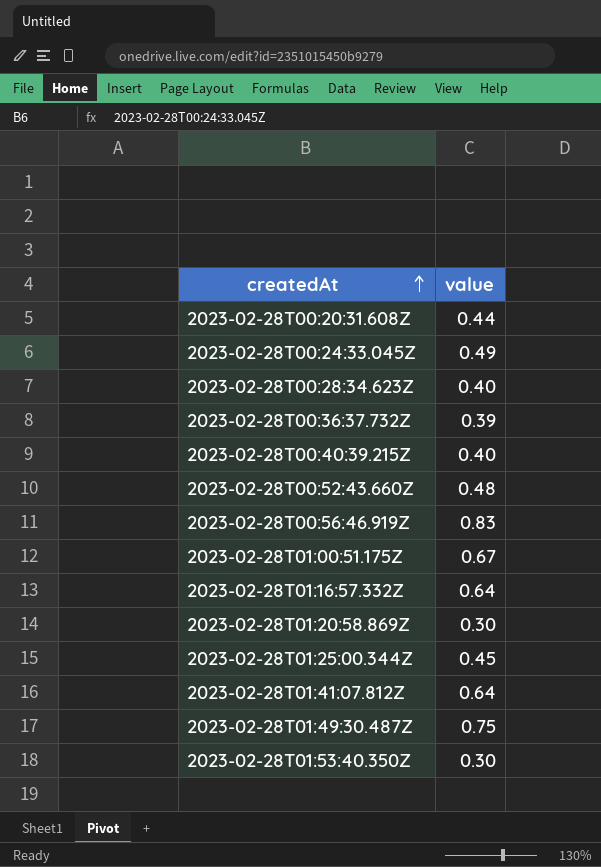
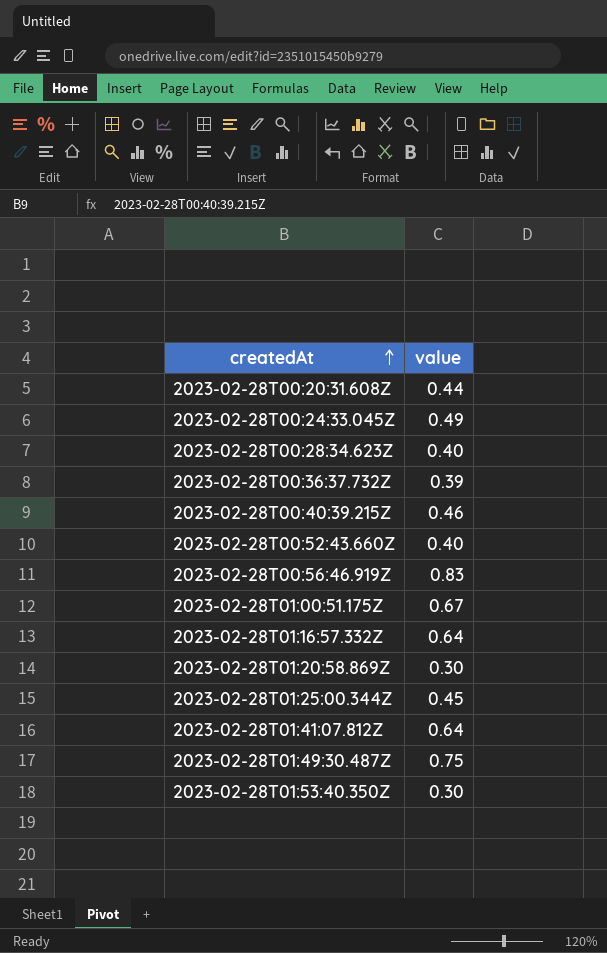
2023-02-28T00:40:39.215Z | value: 0.40 -> 0.46
2023-02-28T00:52:43.660Z | value: 0.48 -> 0.40

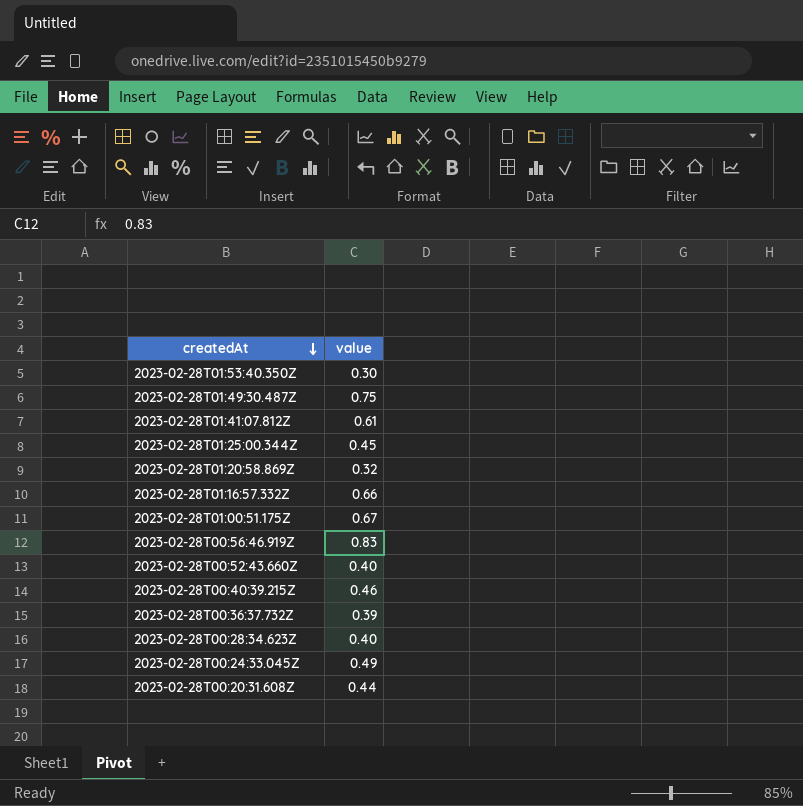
row order: createdAt ascending -> createdAt descending
2023-02-28T01:41:07.812Z | value: 0.64 -> 0.61
2023-02-28T01:20:58.869Z | value: 0.30 -> 0.32
2023-02-28T01:16:57.332Z | value: 0.64 -> 0.66

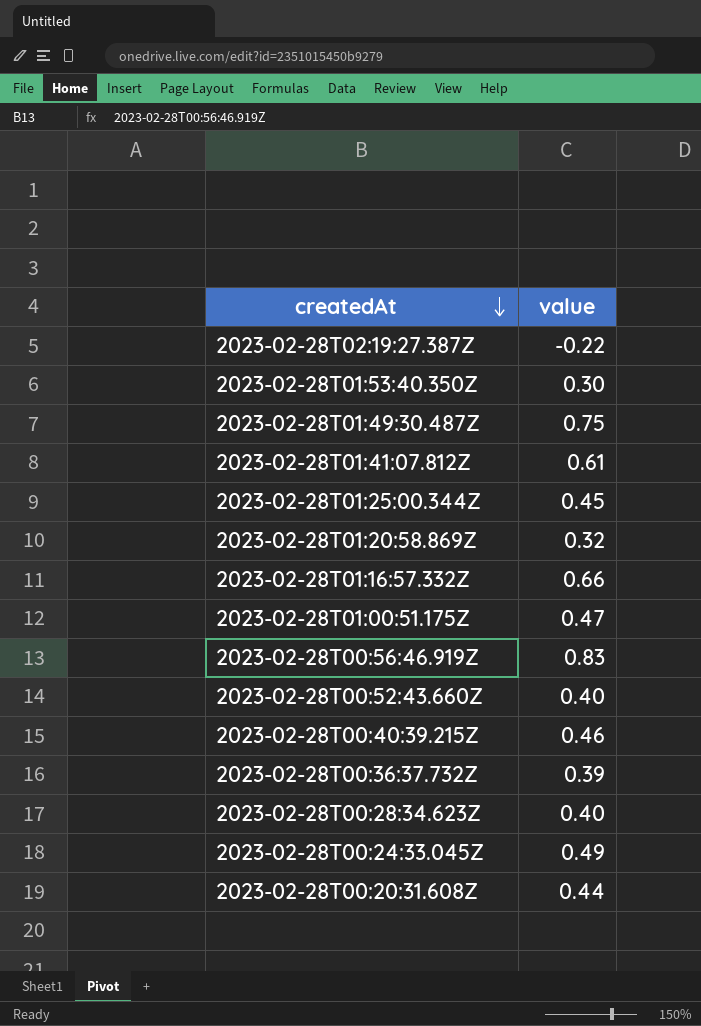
row 2023-02-28T02:19:27.387Z: none -> -0.22
2023-02-28T01:00:51.175Z | value: 0.67 -> 0.47

